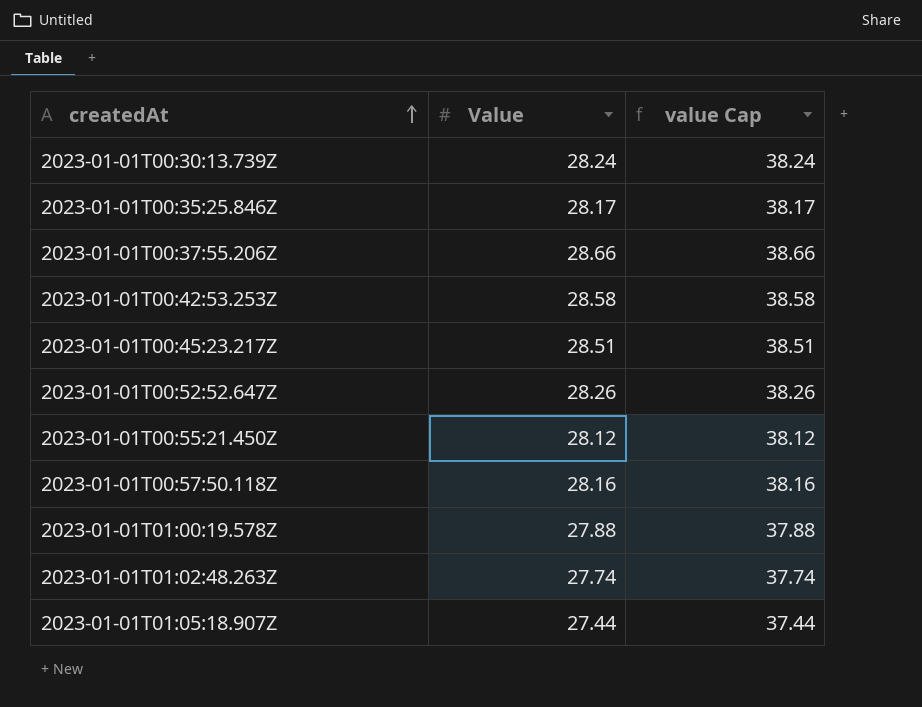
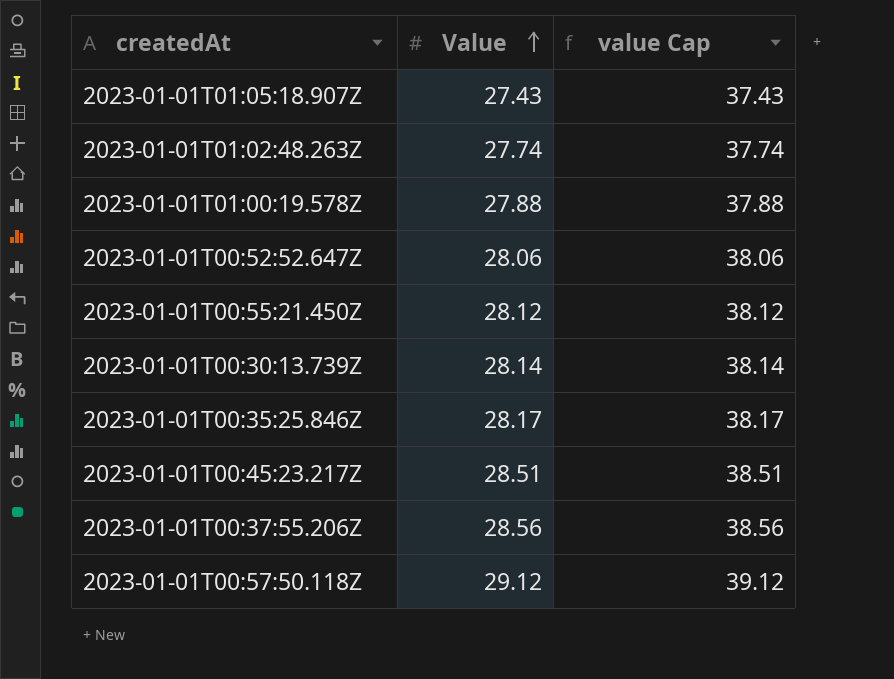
row order: createdAt ascending -> Value ascending
row 2023-01-01T00:42:53.253Z: 28.58 | 38.58 -> none
2023-01-01T01:05:18.907Z | Value: 27.44 -> 27.43
2023-01-01T01:05:18.907Z | value Cap: 37.44 -> 37.43
2023-01-01T00:52:52.647Z | Value: 28.26 -> 28.06
2023-01-01T00:52:52.647Z | value Cap: 38.26 -> 38.06
2023-01-01T00:30:13.739Z | Value: 28.24 -> 28.14
2023-01-01T00:30:13.739Z | value Cap: 38.24 -> 38.14
2023-01-01T00:37:55.206Z | Value: 28.66 -> 28.56
2023-01-01T00:37:55.206Z | value Cap: 38.66 -> 38.56
2023-01-01T00:57:50.118Z | Value: 28.16 -> 29.12
2023-01-01T00:57:50.118Z | value Cap: 38.16 -> 39.12

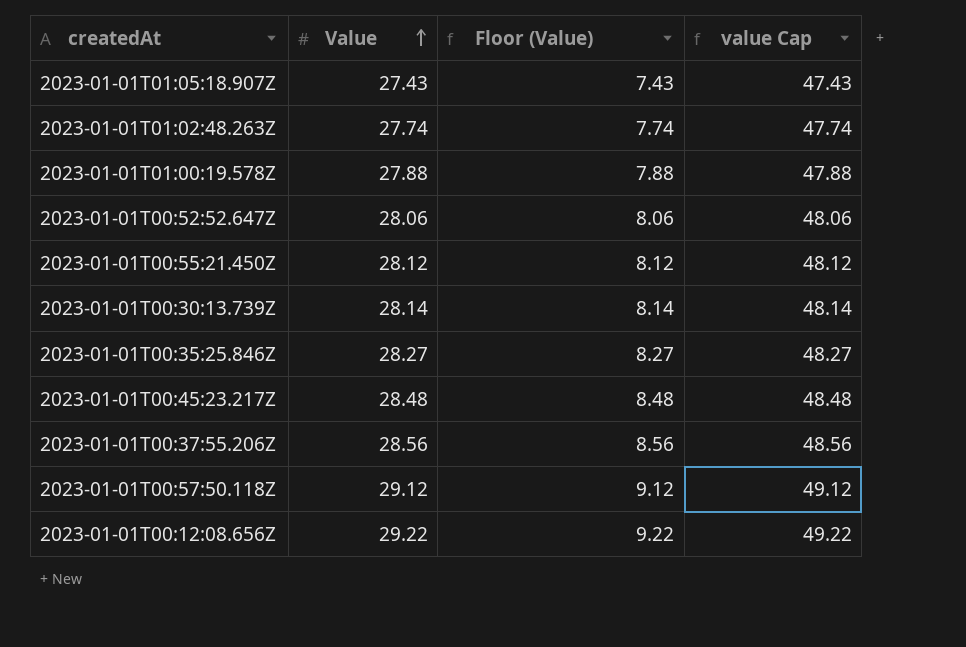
column Floor (Value) | formula: none -> [Value] - 20
column value Cap | formula: [Value] + 10 -> [Value] + 20
2023-01-01T00:35:25.846Z | Value: 28.17 -> 28.27
2023-01-01T00:45:23.217Z | Value: 28.51 -> 28.48
row 2023-01-01T00:12:08.656Z: none -> 29.22 | 9.22 | 49.22

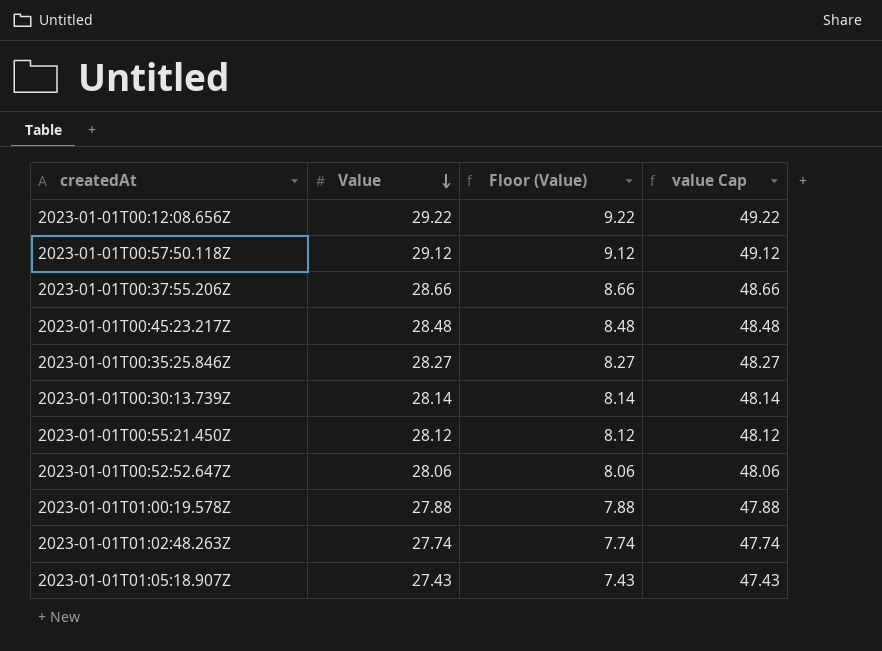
row order: Value ascending -> Value descending
2023-01-01T00:37:55.206Z | Value: 28.56 -> 28.66
2023-01-01T00:37:55.206Z | Floor (Value): 8.56 -> 8.66
2023-01-01T00:37:55.206Z | value Cap: 48.56 -> 48.66

